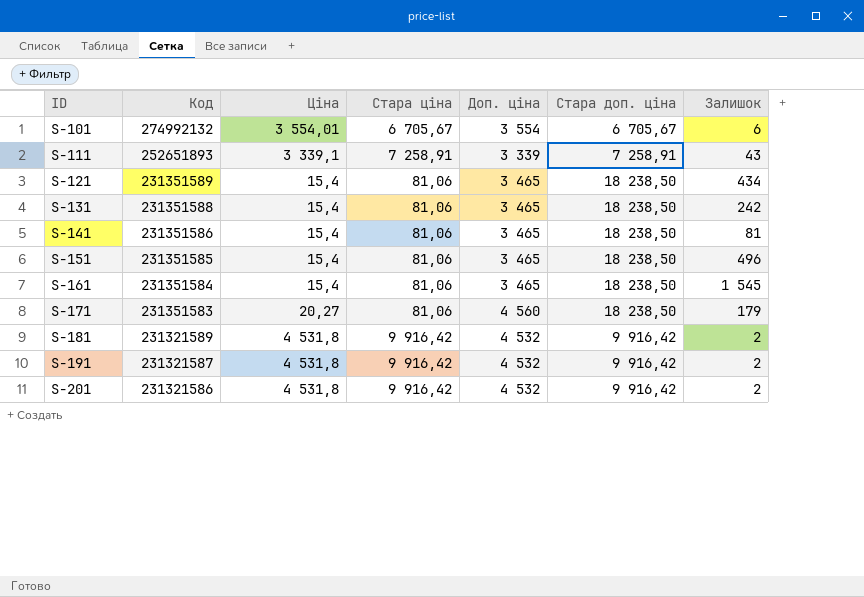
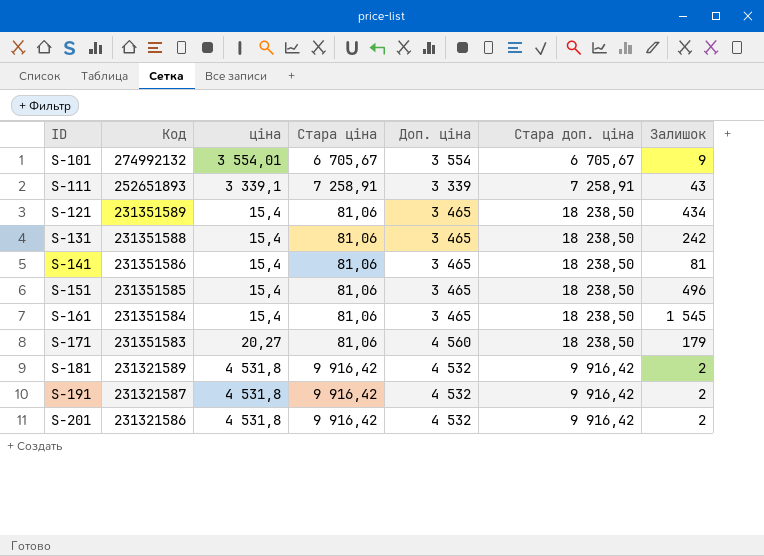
column name: Ціна -> ціна
S-101 | Залишок: 6 -> 9

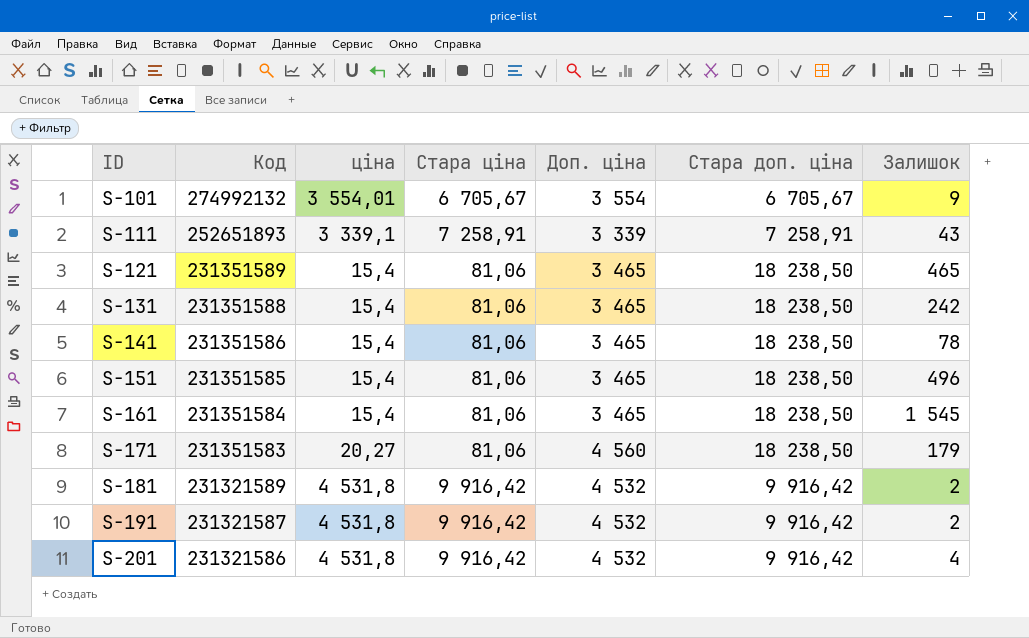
S-121 | Залишок: 434 -> 465
S-141 | Залишок: 81 -> 78
S-201 | Залишок: 2 -> 4

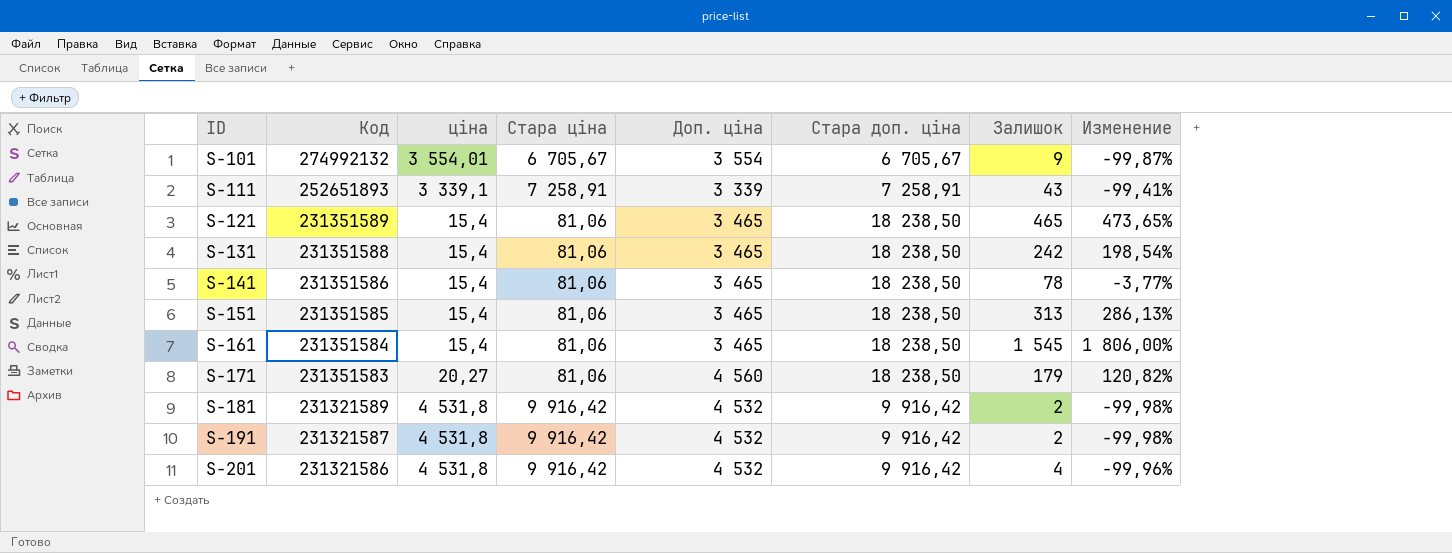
column Изменение | formula: none -> ([Залишок] - [Стара ціна]) / [Стара ціна]
S-151 | Залишок: 496 -> 313

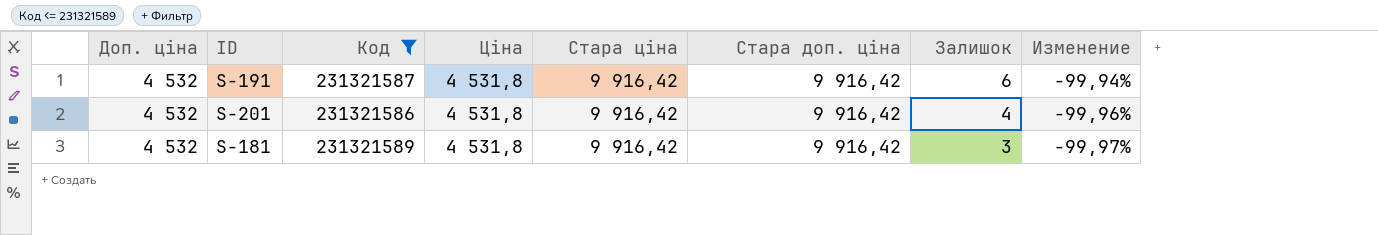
filter: none -> Код <= 231321589
row order: ID ascending -> Залишок descending
column Доп. ціна | position: 5 -> 1
column name: ціна -> Ціна
S-191 | Залишок: 2 -> 6
S-191 | Изменение: -99,98% -> -99,94%
S-181 | Залишок: 2 -> 3
S-181 | Изменение: -99,98% -> -99,97%

